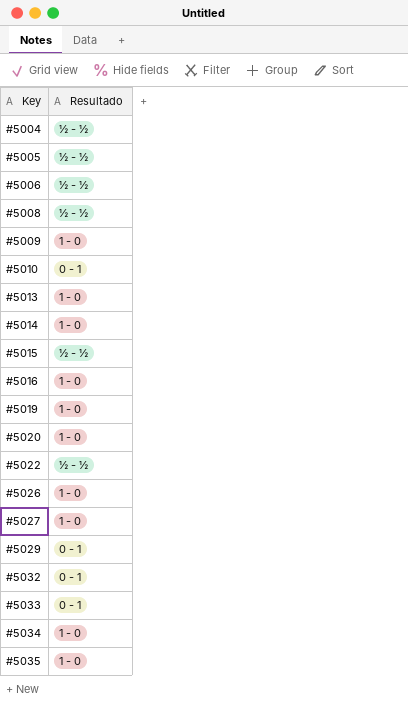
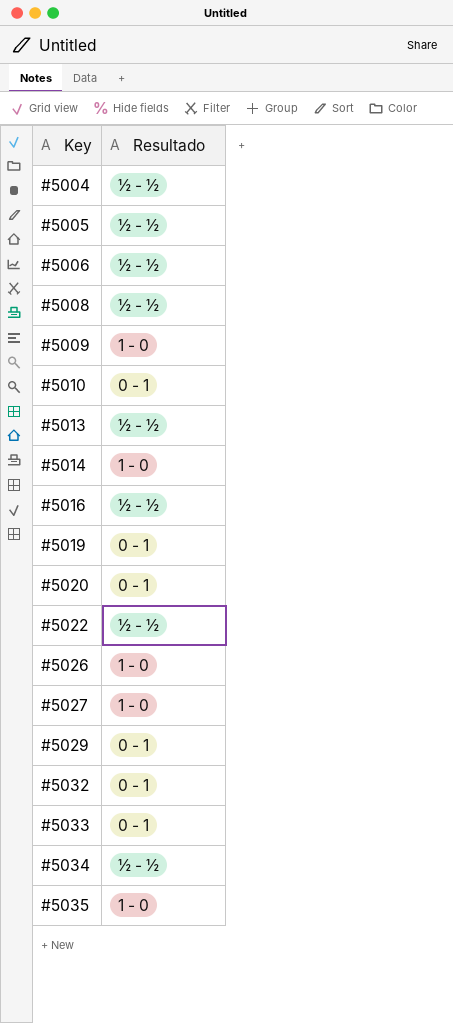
row #5015: ½ - ½ -> none
#5013 | Resultado: 1 - 0 -> ½ - ½
#5016 | Resultado: 1 - 0 -> ½ - ½
#5019 | Resultado: 1 - 0 -> 0 - 1
#5020 | Resultado: 1 - 0 -> 0 - 1
#5034 | Resultado: 1 - 0 -> ½ - ½

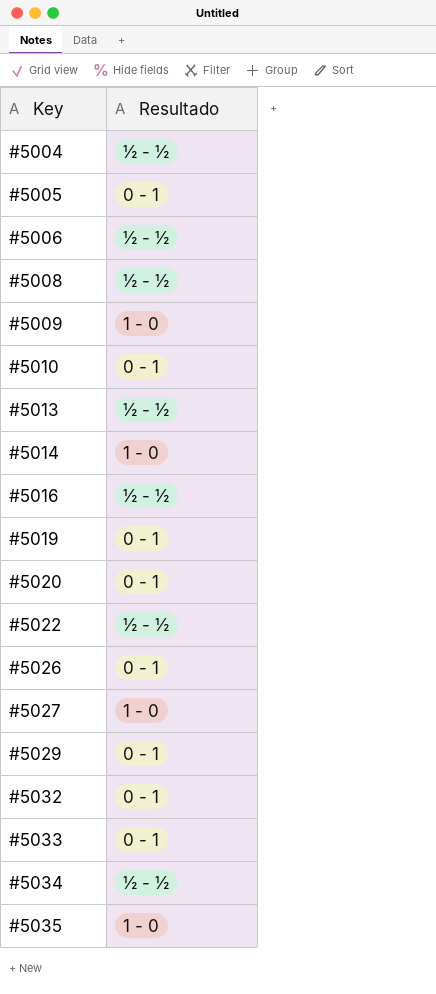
#5005 | Resultado: ½ - ½ -> 0 - 1
#5026 | Resultado: 1 - 0 -> 0 - 1

